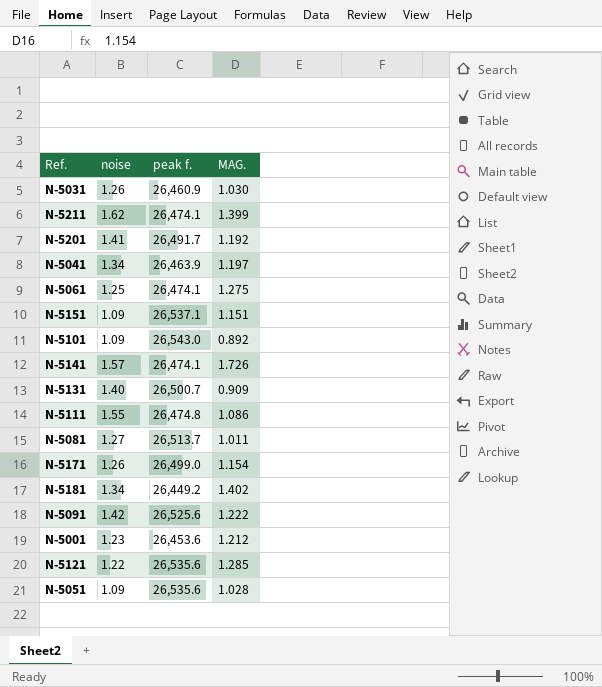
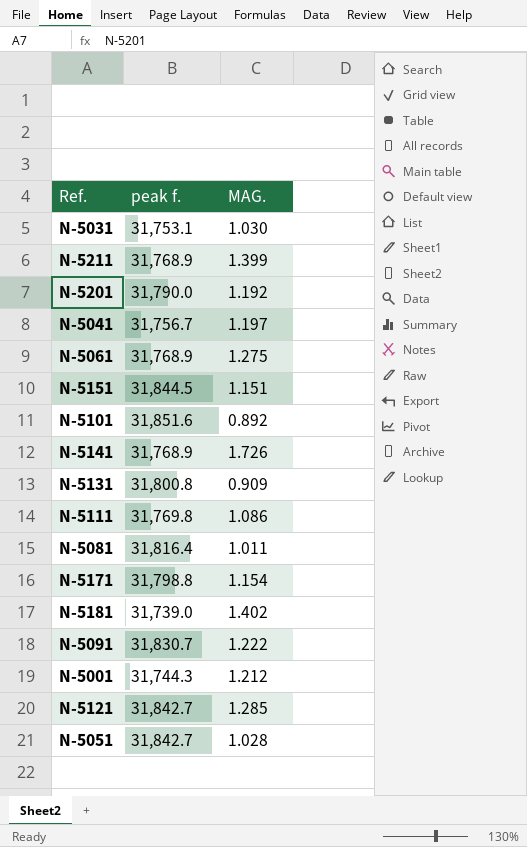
column noise | position: 2 -> none
N-5031 | peak f.: 26,460.9 -> 31,753.1
N-5211 | peak f.: 26,474.1 -> 31,768.9
N-5201 | peak f.: 26,491.7 -> 31,790.0
N-5041 | peak f.: 26,463.9 -> 31,756.7
N-5061 | peak f.: 26,474.1 -> 31,768.9
N-5151 | peak f.: 26,537.1 -> 31,844.5
N-5101 | peak f.: 26,543.0 -> 31,851.6
N-5141 | peak f.: 26,474.1 -> 31,768.9
N-5131 | peak f.: 26,500.7 -> 31,800.8
N-5111 | peak f.: 26,474.8 -> 31,769.8
N-5081 | peak f.: 26,513.7 -> 31,816.4
N-5171 | peak f.: 26,499.0 -> 31,798.8
N-5181 | peak f.: 26,449.2 -> 31,739.0
N-5091 | peak f.: 26,525.6 -> 31,830.7
N-5001 | peak f.: 26,453.6 -> 31,744.3
N-5121 | peak f.: 26,535.6 -> 31,842.7
N-5051 | peak f.: 26,535.6 -> 31,842.7

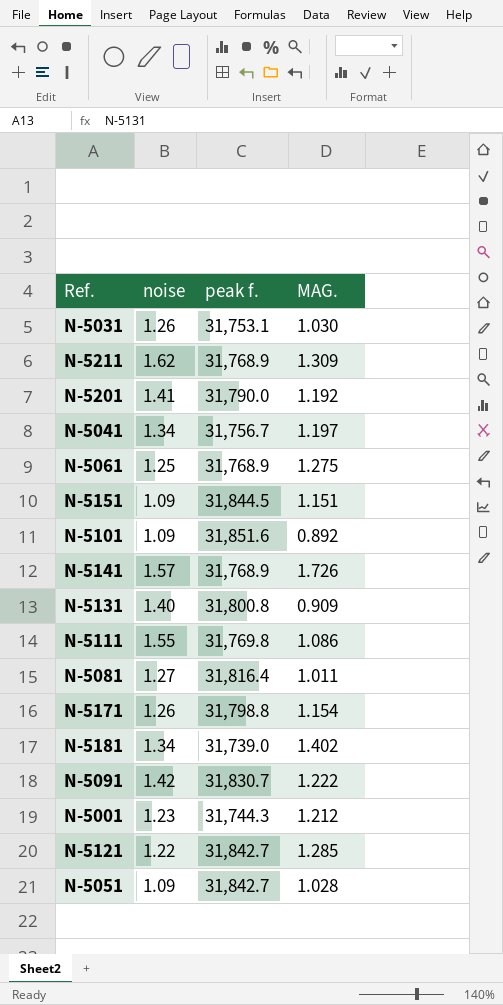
column noise | position: none -> 2
N-5211 | MAG.: 1.399 -> 1.309

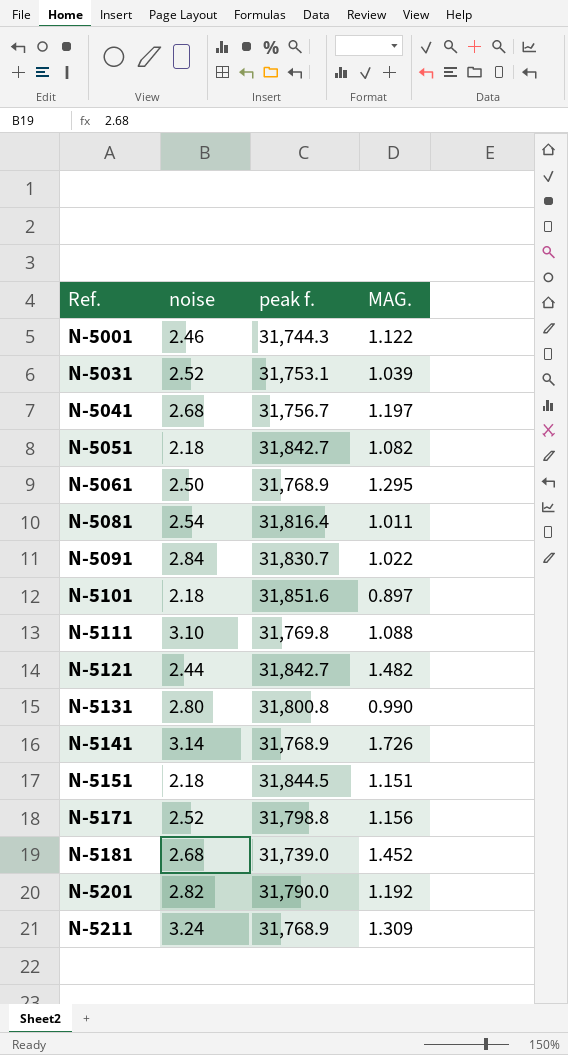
row order: none -> Ref. ascending
N-5001 | noise: 1.23 -> 2.46
N-5001 | MAG.: 1.212 -> 1.122
N-5031 | noise: 1.26 -> 2.52
N-5031 | MAG.: 1.030 -> 1.039
N-5041 | noise: 1.34 -> 2.68
N-5051 | noise: 1.09 -> 2.18
N-5051 | MAG.: 1.028 -> 1.082
N-5061 | noise: 1.25 -> 2.50
N-5061 | MAG.: 1.275 -> 1.295
N-5081 | noise: 1.27 -> 2.54
N-5091 | noise: 1.42 -> 2.84
N-5091 | MAG.: 1.222 -> 1.022
N-5101 | noise: 1.09 -> 2.18
N-5101 | MAG.: 0.892 -> 0.897
N-5111 | noise: 1.55 -> 3.10
N-5111 | MAG.: 1.086 -> 1.088
N-5121 | noise: 1.22 -> 2.44
N-5121 | MAG.: 1.285 -> 1.482
N-5131 | noise: 1.40 -> 2.80
N-5131 | MAG.: 0.909 -> 0.990
N-5141 | noise: 1.57 -> 3.14
N-5151 | noise: 1.09 -> 2.18
N-5171 | noise: 1.26 -> 2.52
N-5171 | MAG.: 1.154 -> 1.156
N-5181 | noise: 1.34 -> 2.68
N-5181 | MAG.: 1.402 -> 1.452
N-5201 | noise: 1.41 -> 2.82
N-5211 | noise: 1.62 -> 3.24

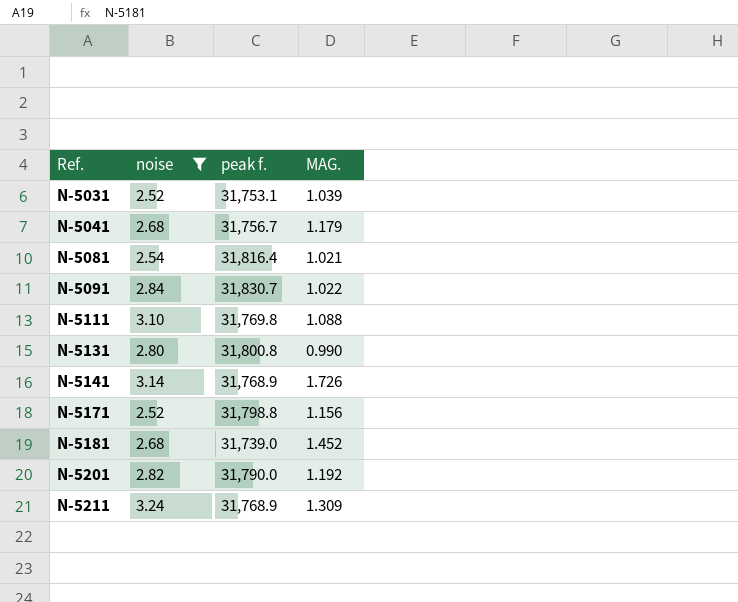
filter: none -> noise >= 2.52
N-5041 | MAG.: 1.197 -> 1.179
N-5081 | MAG.: 1.011 -> 1.021

